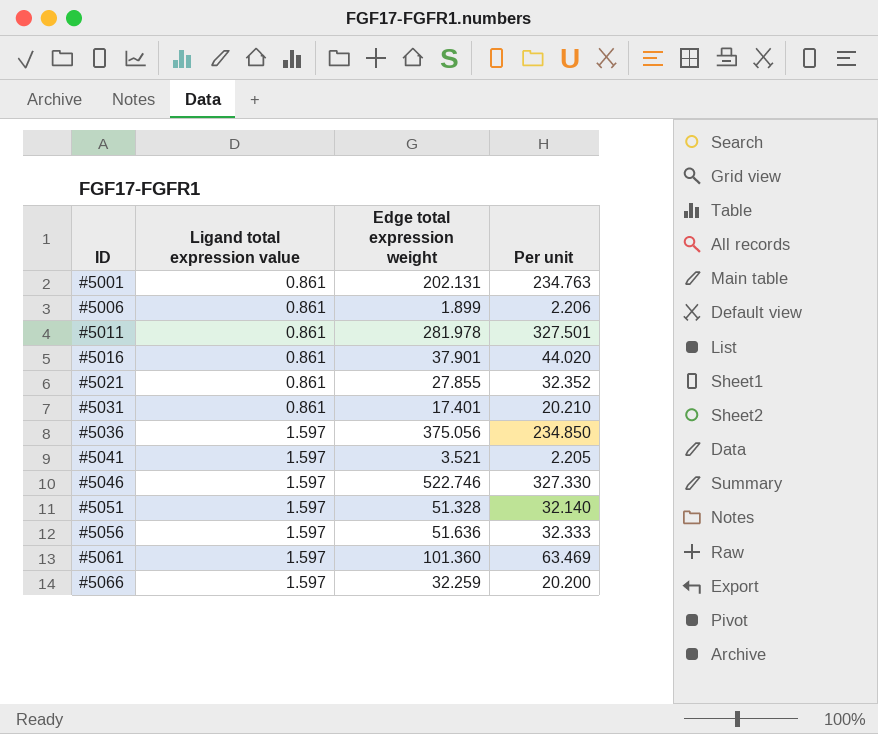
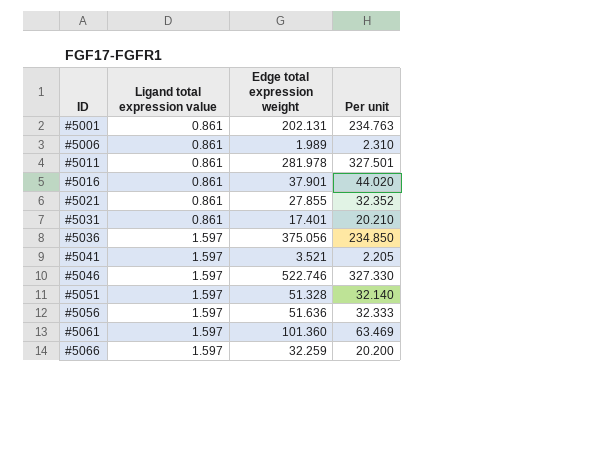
#5006 | Edge total expression weight: 1.899 -> 1.989
#5006 | Per unit: 2.206 -> 2.310

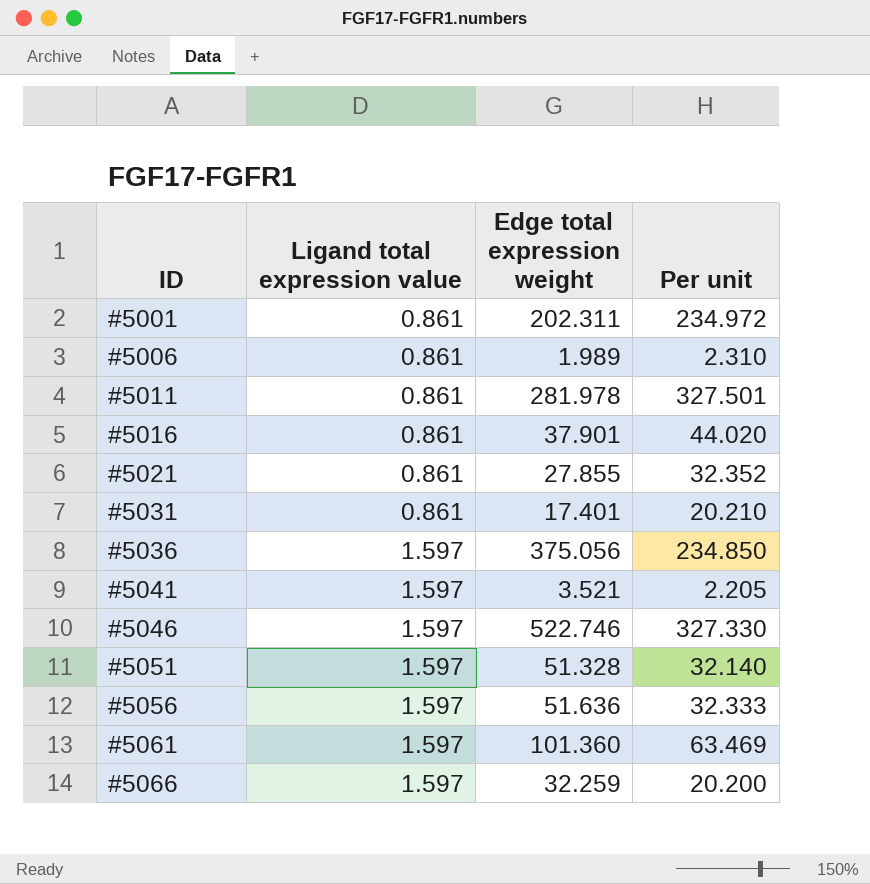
#5001 | Edge total expression weight: 202.131 -> 202.311
#5001 | Per unit: 234.763 -> 234.972

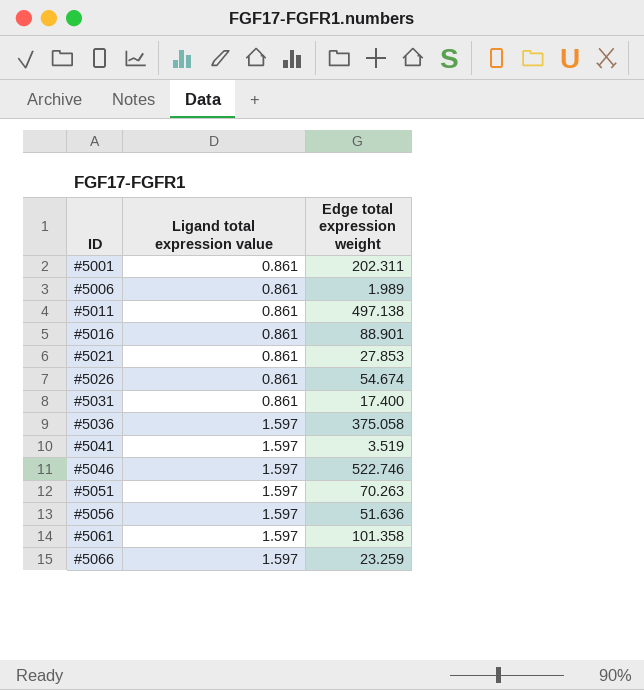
column Per unit | formula: [Edge total expression weight] / [Ligand total expression value] -> none
#5011 | Edge total expression weight: 281.978 -> 497.138
#5016 | Edge total expression weight: 37.901 -> 88.901
#5021 | Edge total expression weight: 27.855 -> 27.853
row #5026: none -> 0.861 | 54.674
#5031 | Edge total expression weight: 17.401 -> 17.400
#5036 | Edge total expression weight: 375.056 -> 375.058
#5041 | Edge total expression weight: 3.521 -> 3.519
#5051 | Edge total expression weight: 51.328 -> 70.263
#5061 | Edge total expression weight: 101.360 -> 101.358
#5066 | Edge total expression weight: 32.259 -> 23.259

